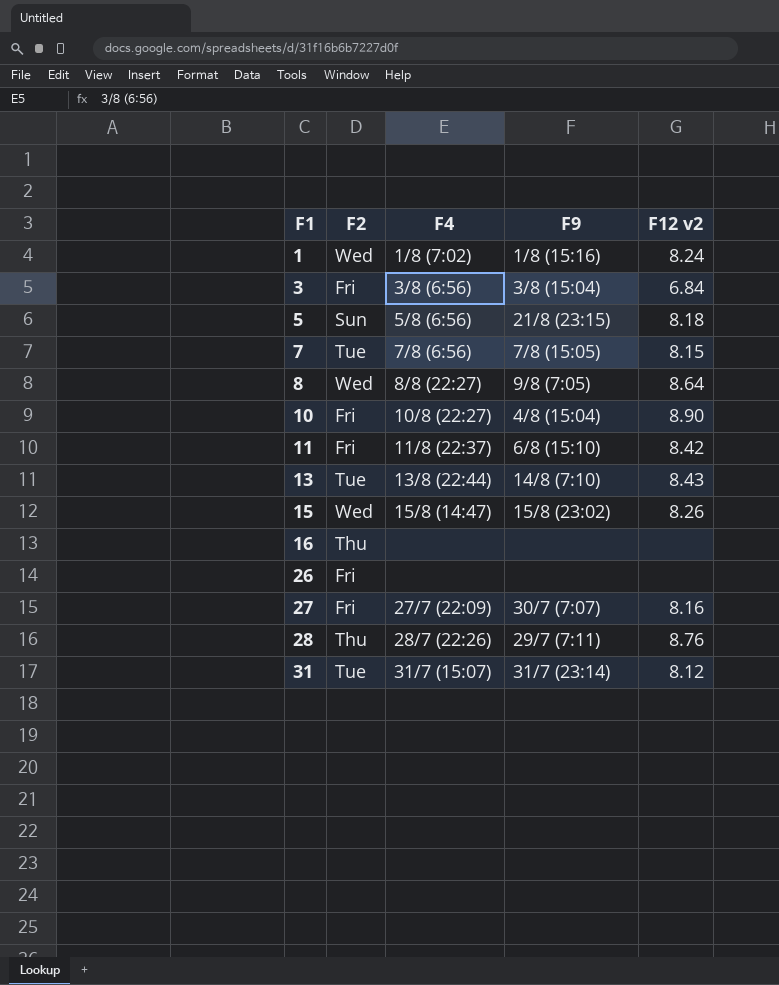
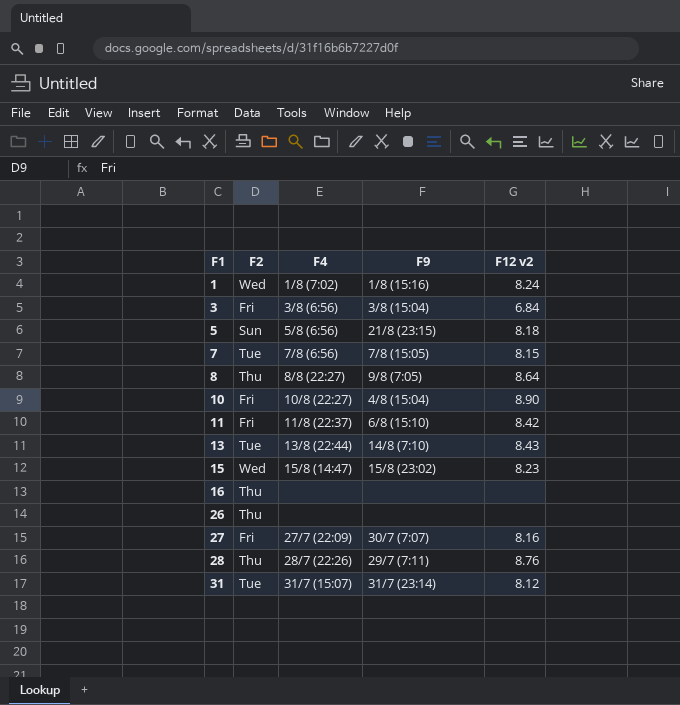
8 | F2: Wed -> Thu
15 | F12 v2: 8.26 -> 8.23
26 | F2: Fri -> Thu

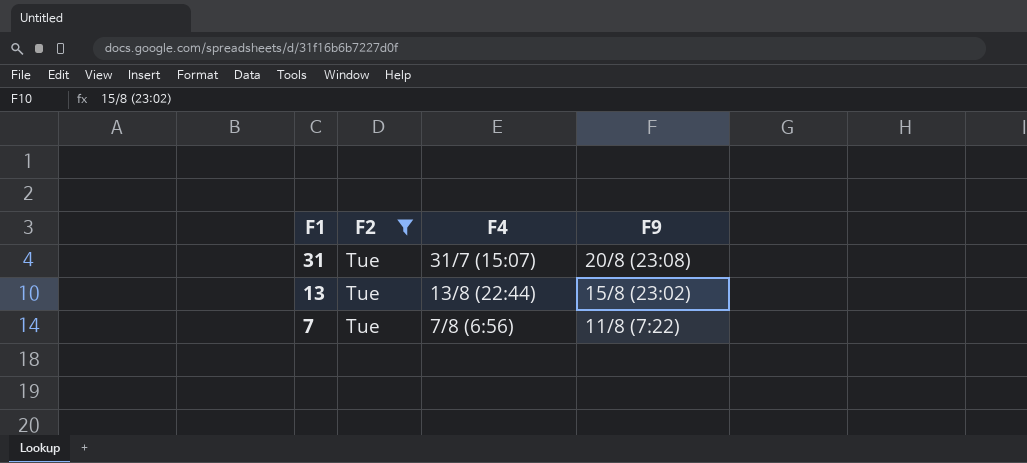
filter: none -> F2 = Tue
row order: F1 ascending -> F1 descending
column F12 v2 | position: 5 -> none
31 | F9: 31/7 (23:14) -> 20/8 (23:08)
13 | F9: 14/8 (7:10) -> 15/8 (23:02)
7 | F9: 7/8 (15:05) -> 11/8 (7:22)

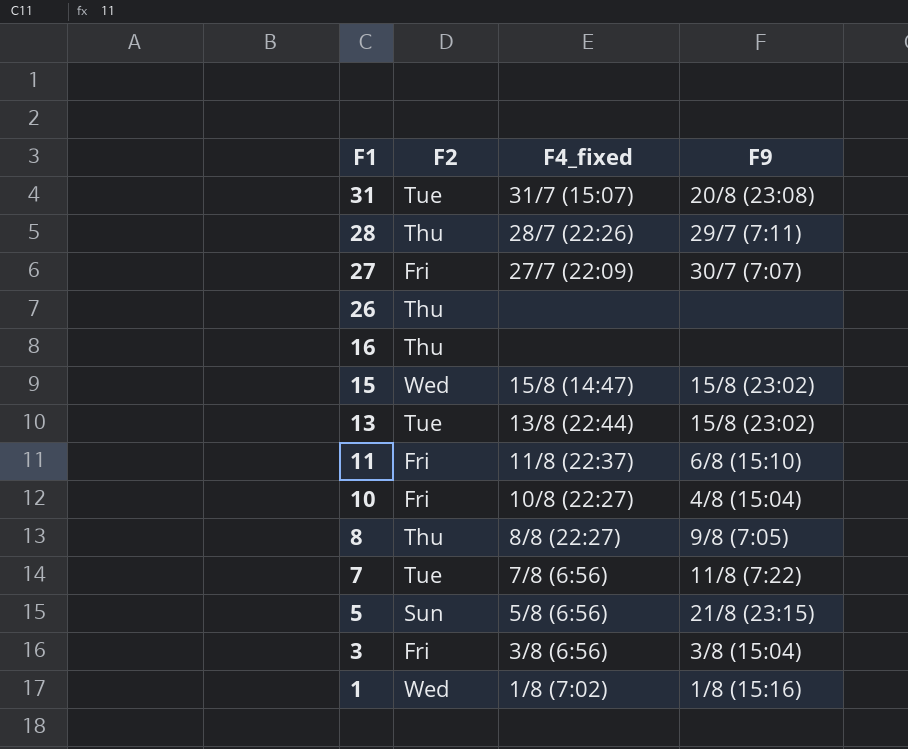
filter: F2 = Tue -> none
column name: F4 -> F4_fixed

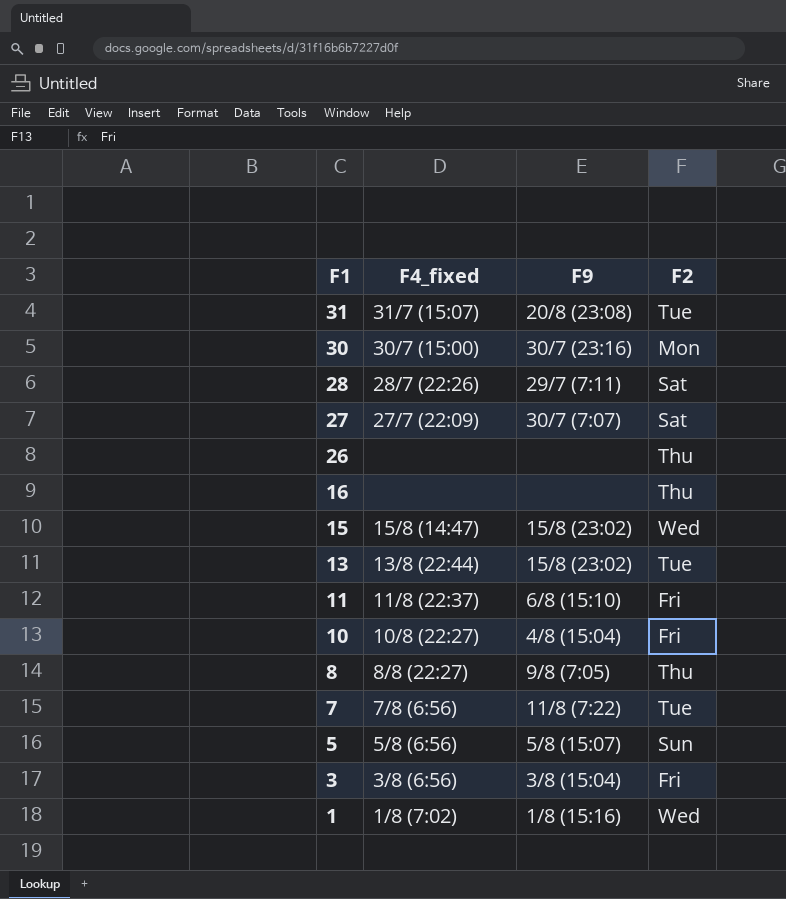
column F2 | position: 2 -> 4
row 30: none -> 30/7 (15:00) | 30/7 (23:16) | Mon
28 | F2: Thu -> Sat
27 | F2: Fri -> Sat
5 | F9: 21/8 (23:15) -> 5/8 (15:07)

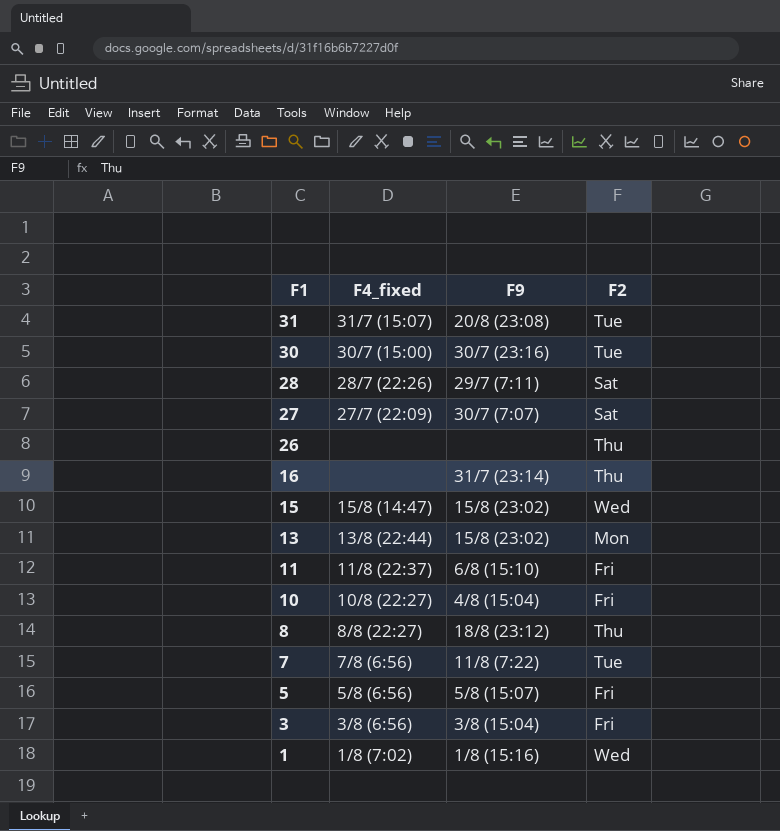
30 | F2: Mon -> Tue
16 | F9: none -> 31/7 (23:14)
13 | F2: Tue -> Mon
8 | F9: 9/8 (7:05) -> 18/8 (23:12)
5 | F2: Sun -> Fri

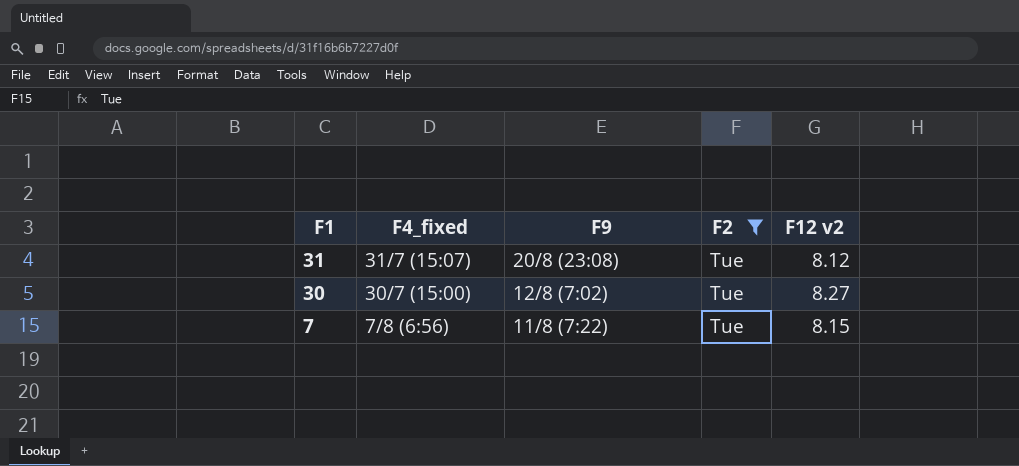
filter: none -> F2 = Tue
column F12 v2 | position: none -> 5
30 | F9: 30/7 (23:16) -> 12/8 (7:02)

